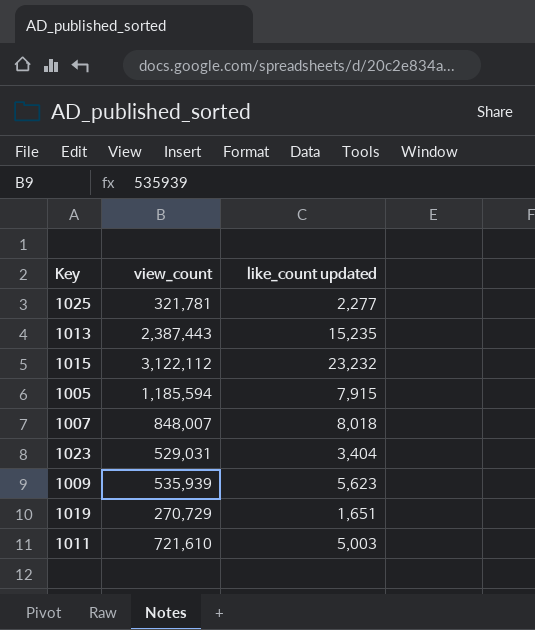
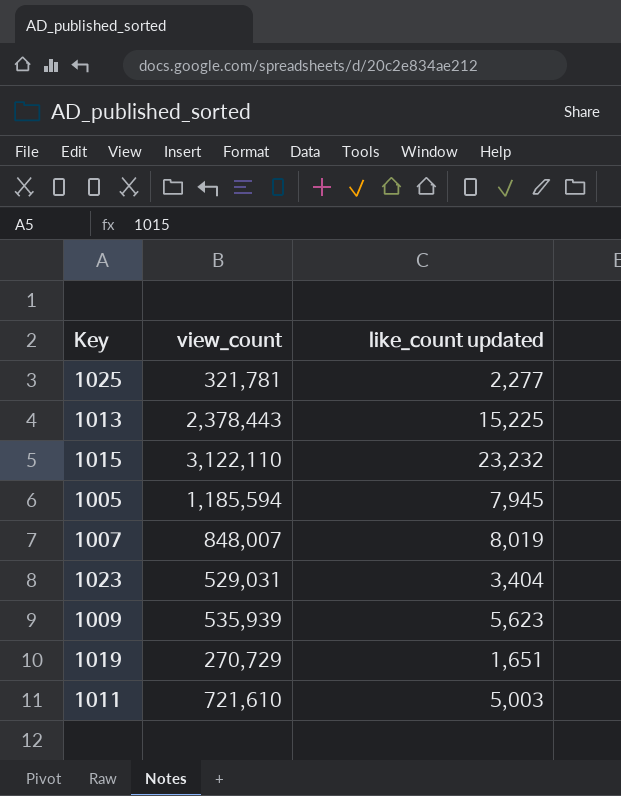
1013 | view_count: 2,387,443 -> 2,378,443
1013 | like_count updated: 15,235 -> 15,225
1015 | view_count: 3,122,112 -> 3,122,110
1005 | like_count updated: 7,915 -> 7,945
1007 | like_count updated: 8,018 -> 8,019

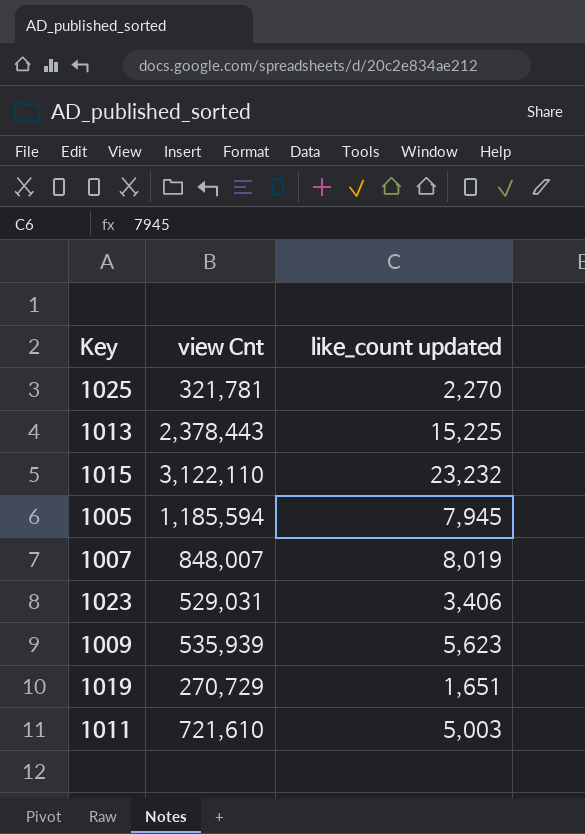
column name: view_count -> view Cnt
1025 | like_count updated: 2,277 -> 2,270
1023 | like_count updated: 3,404 -> 3,406

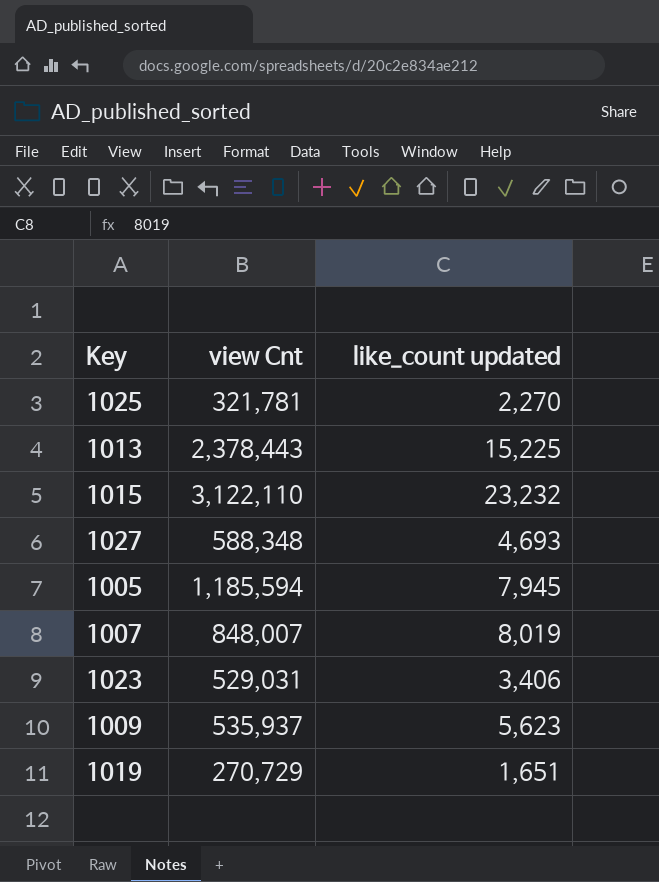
row 1011: 721,610 | 5,003 -> none
row 1027: none -> 588,348 | 4,693
1009 | view Cnt: 535,939 -> 535,937

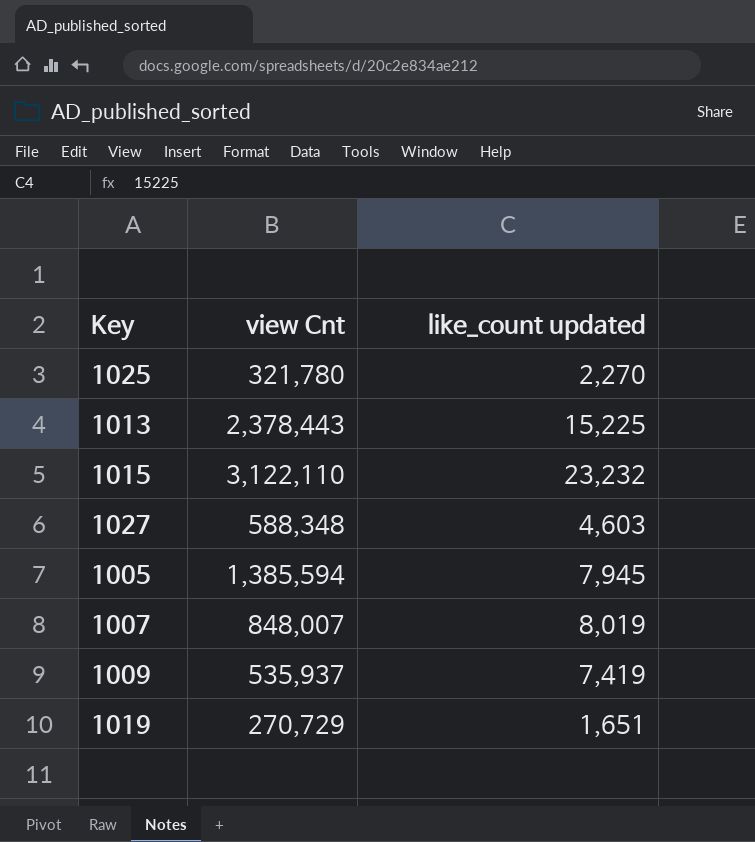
row 1023: 529,031 | 3,406 -> none
1025 | view Cnt: 321,781 -> 321,780
1027 | like_count updated: 4,693 -> 4,603
1005 | view Cnt: 1,185,594 -> 1,385,594
1009 | like_count updated: 5,623 -> 7,419

